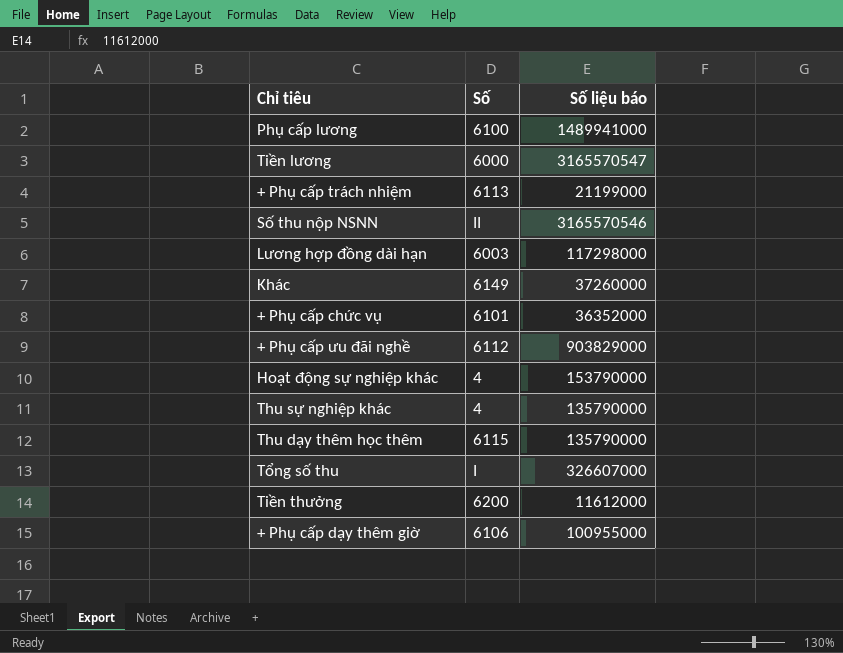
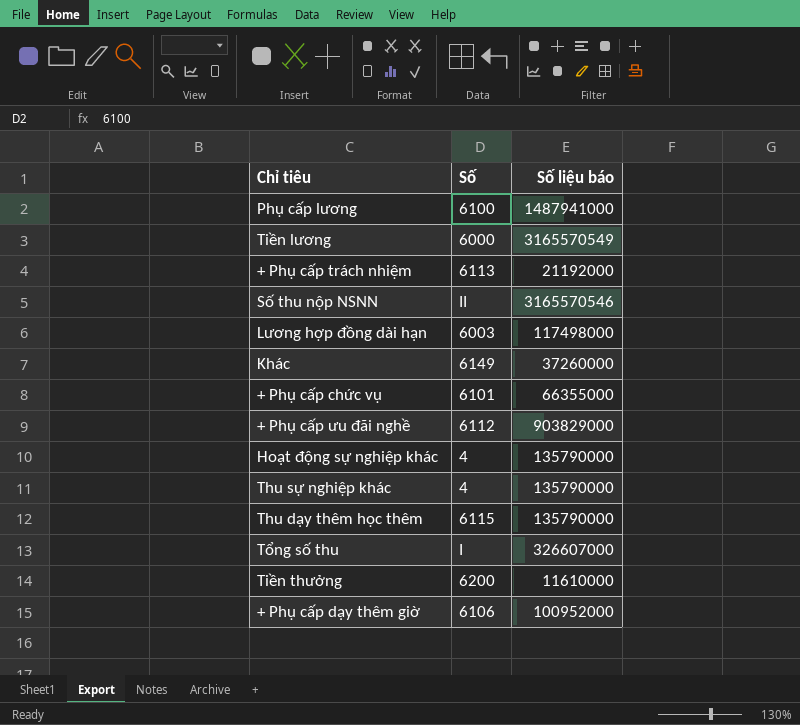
Phụ cấp lương | Số liệu báo: 1489941000 -> 1487941000
Tiền lương | Số liệu báo: 3165570547 -> 3165570549
+ Phụ cấp trách nhiệm | Số liệu báo: 21199000 -> 21192000
Lương hợp đồng dài hạn | Số liệu báo: 117298000 -> 117498000
+ Phụ cấp chức vụ | Số liệu báo: 36352000 -> 66355000
Hoạt động sự nghiệp khác | Số liệu báo: 153790000 -> 135790000
Tiền thưởng | Số liệu báo: 11612000 -> 11610000
+ Phụ cấp dạy thêm giờ | Số liệu báo: 100955000 -> 100952000

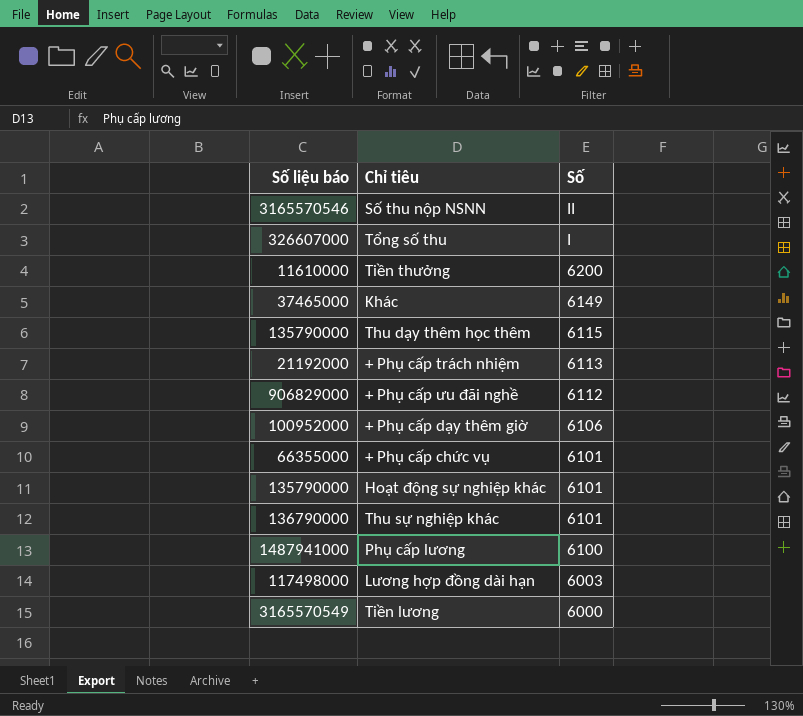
row order: none -> Số descending
column Số liệu báo | position: 3 -> 1
Khác | Số liệu báo: 37260000 -> 37465000
+ Phụ cấp ưu đãi nghề | Số liệu báo: 903829000 -> 906829000
Hoạt động sự nghiệp khác | Số: 4 -> 6101
Thu sự nghiệp khác | Số liệu báo: 135790000 -> 136790000
Thu sự nghiệp khác | Số: 4 -> 6101

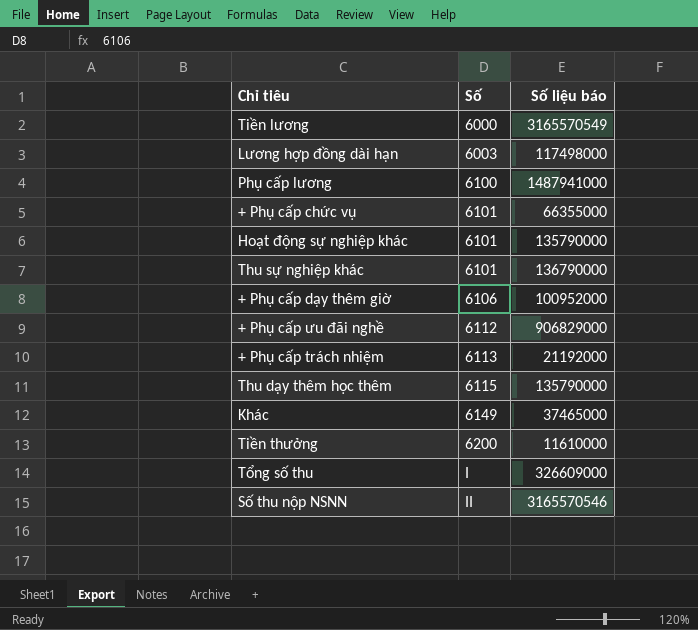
row order: Số descending -> Số ascending
column Số liệu báo | position: 1 -> 3
Tổng số thu | Số liệu báo: 326607000 -> 326609000

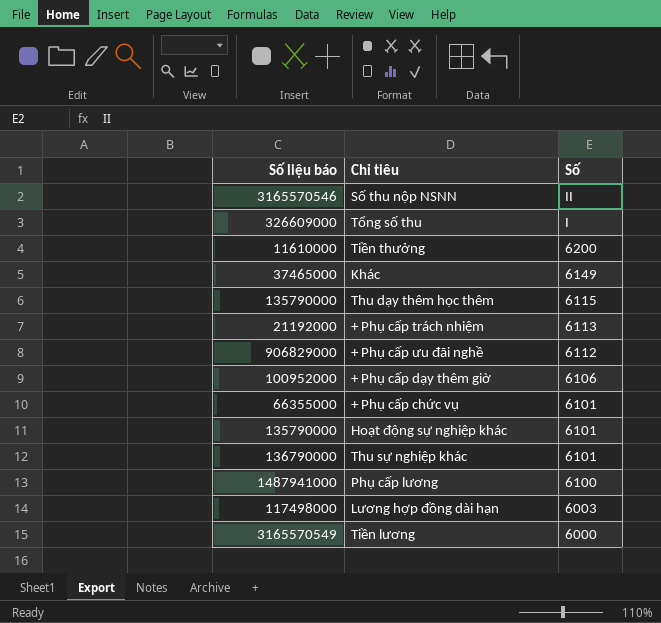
row order: Số ascending -> Số descending
column Số liệu báo | position: 3 -> 1

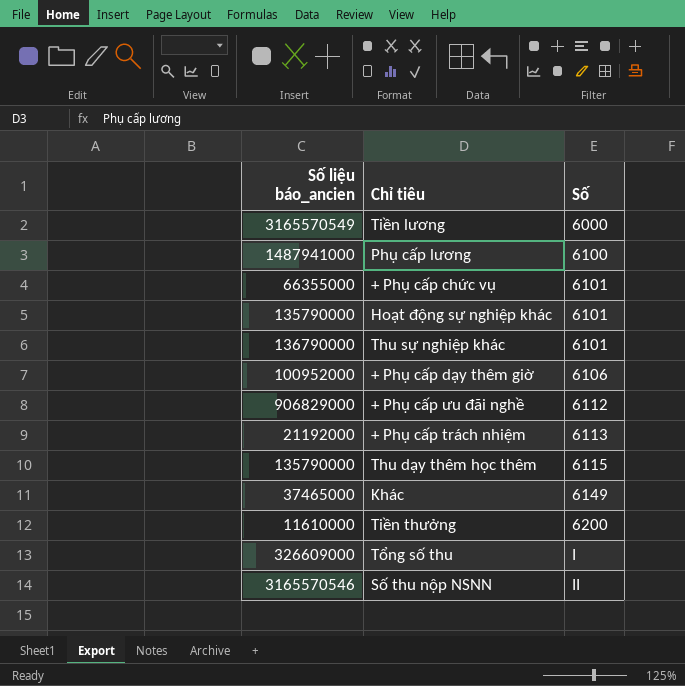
row order: Số descending -> Số ascending
column name: Số liệu báo -> Số liệu báo_ancien
row Lương hợp đồng dài hạn: 117498000 | 6003 -> none

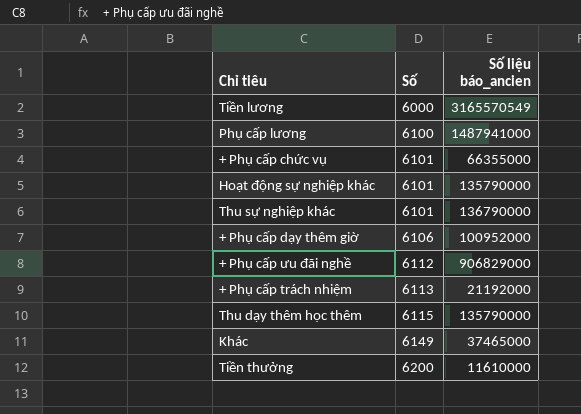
column Số liệu báo_ancien | position: 1 -> 3
row Tổng số thu: 326609000 | I -> none
row Số thu nộp NSNN: 3165570546 | II -> none

